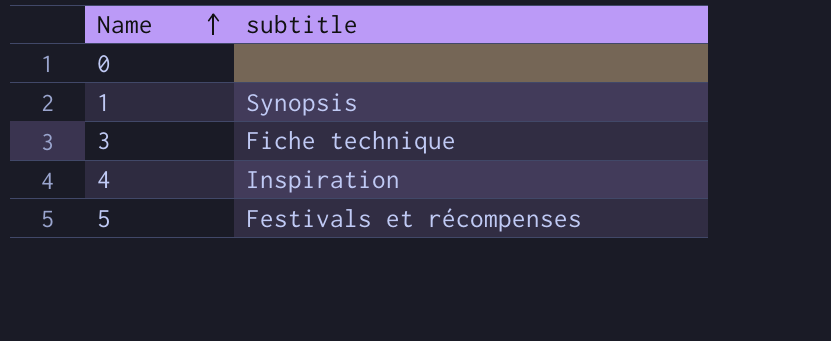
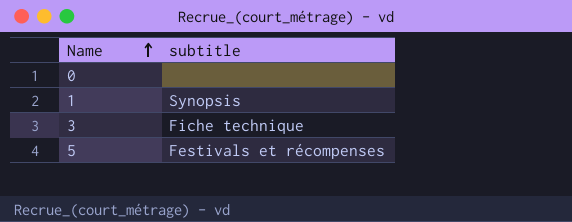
row 4: Inspiration -> none

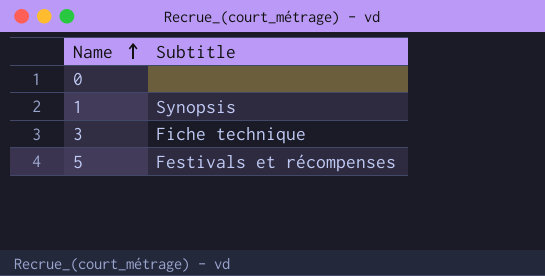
column name: subtitle -> Subtitle

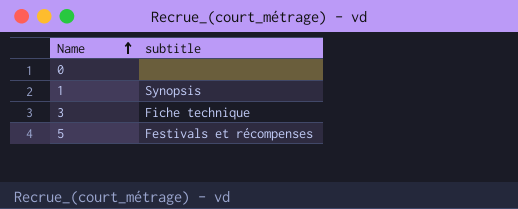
column name: Subtitle -> subtitle

